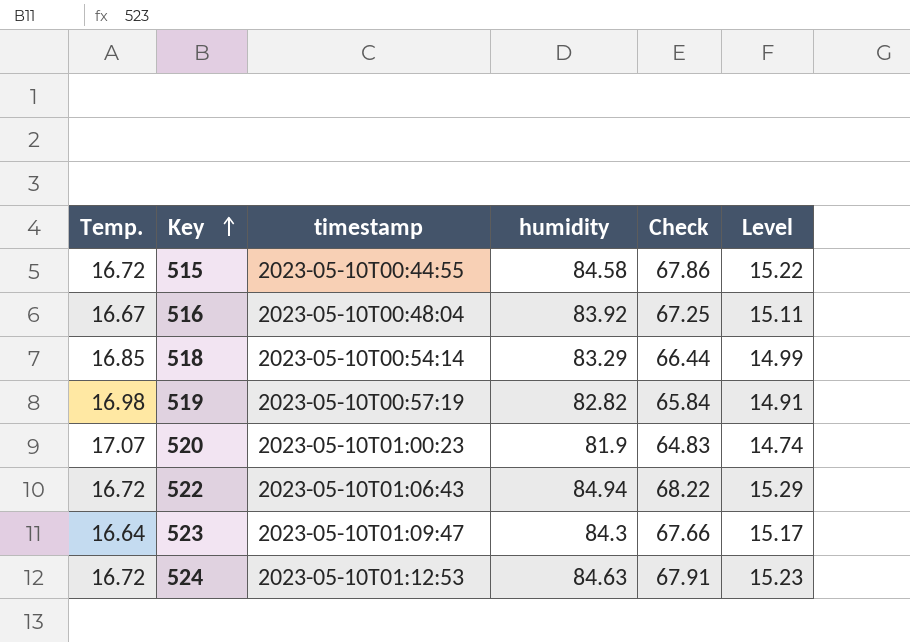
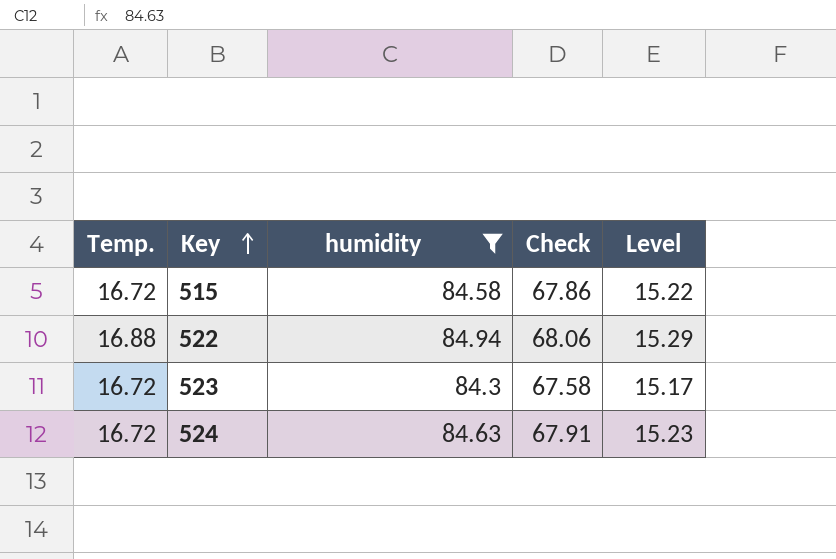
filter: none -> humidity >= 84.3
column timestamp | position: 3 -> none
522 | Temp.: 16.72 -> 16.88
522 | Check: 68.22 -> 68.06
523 | Temp.: 16.64 -> 16.72
523 | Check: 67.66 -> 67.58

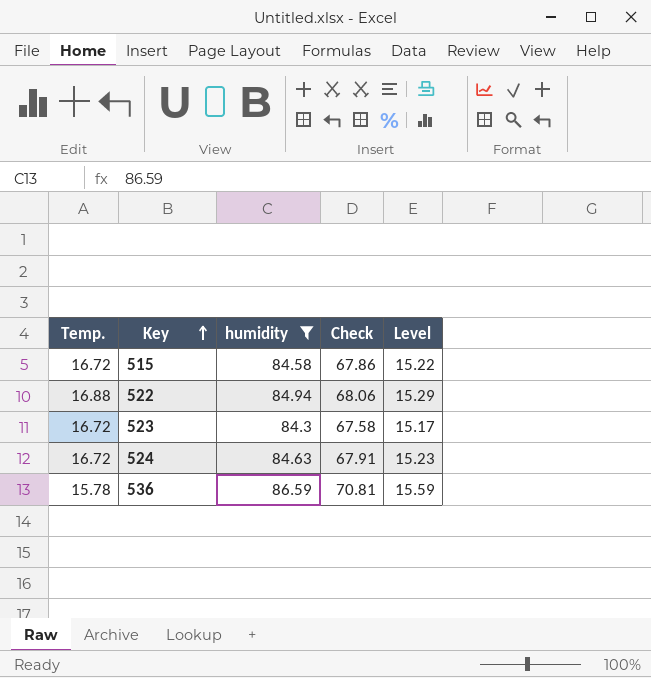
row 536: none -> 15.78 | 86.59 | 70.81 | 15.59

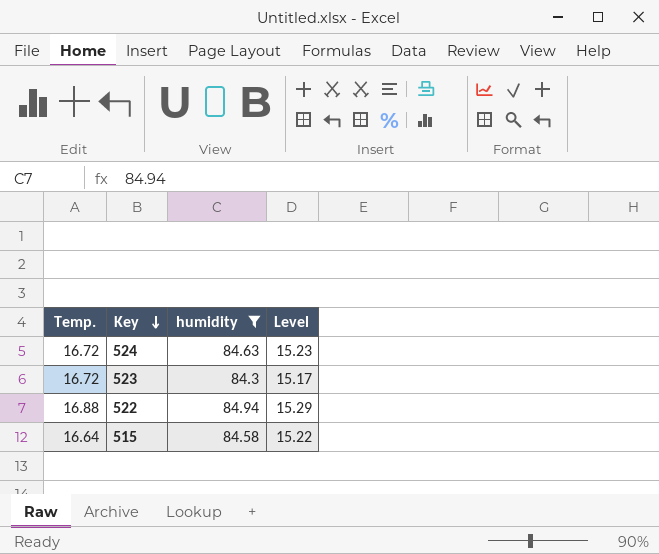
row order: Key ascending -> Key descending
column Check | formula: [humidity] - [Temp.] -> none
row 536: 15.78 | 86.59 | 70.81 | 15.59 -> none
515 | Temp.: 16.72 -> 16.64

